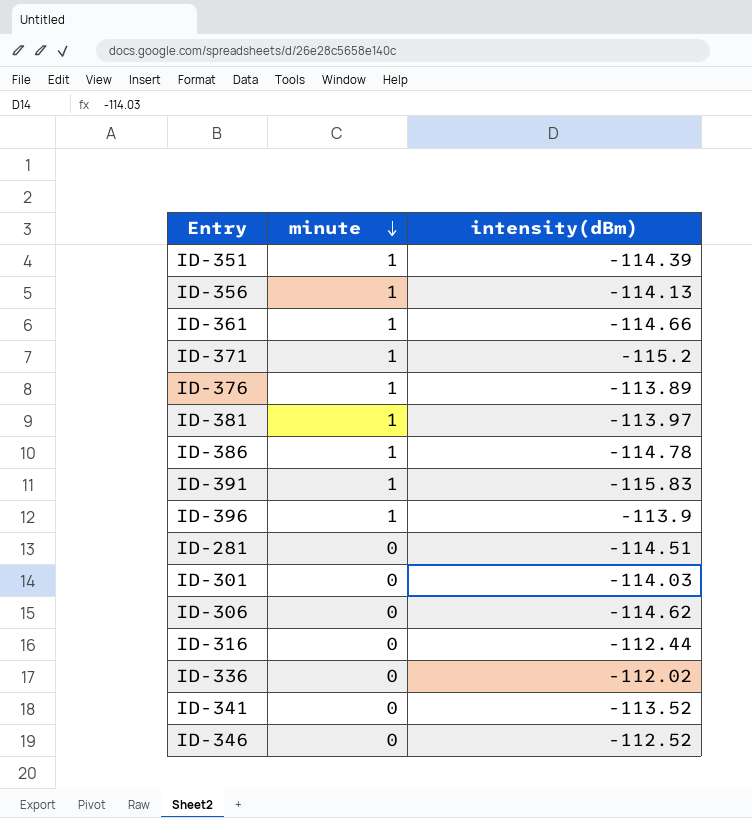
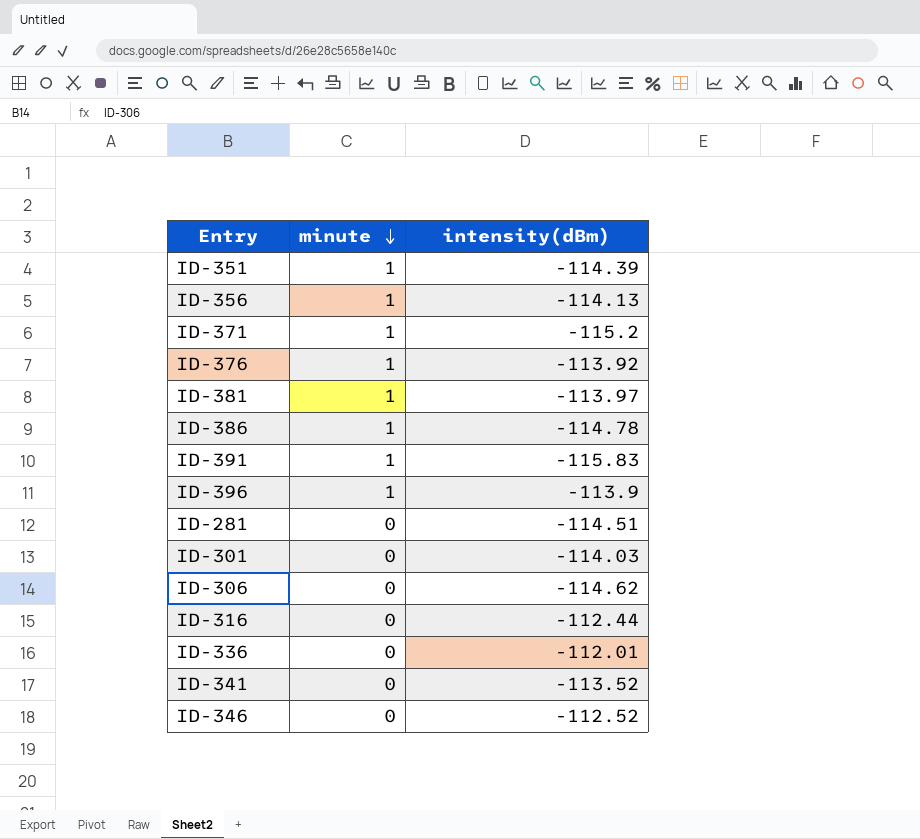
row ID-361: 1 | -114.66 -> none
ID-376 | intensity(dBm): -113.89 -> -113.92
ID-336 | intensity(dBm): -112.02 -> -112.01

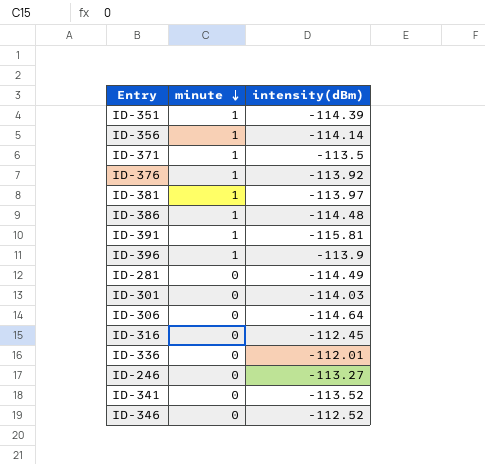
ID-356 | intensity(dBm): -114.13 -> -114.14
ID-371 | intensity(dBm): -115.2 -> -113.5
ID-386 | intensity(dBm): -114.78 -> -114.48
ID-391 | intensity(dBm): -115.83 -> -115.81
ID-281 | intensity(dBm): -114.51 -> -114.49
ID-306 | intensity(dBm): -114.62 -> -114.64
ID-316 | intensity(dBm): -112.44 -> -112.45
row ID-246: none -> 0 | -113.27

